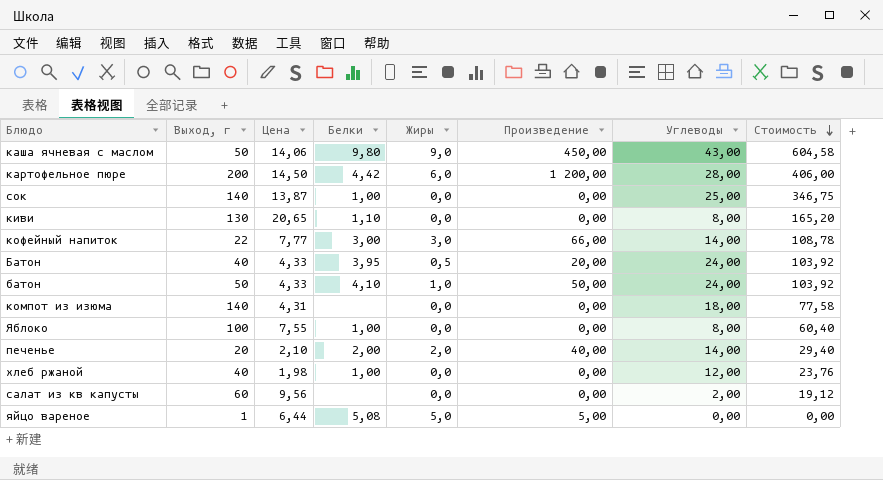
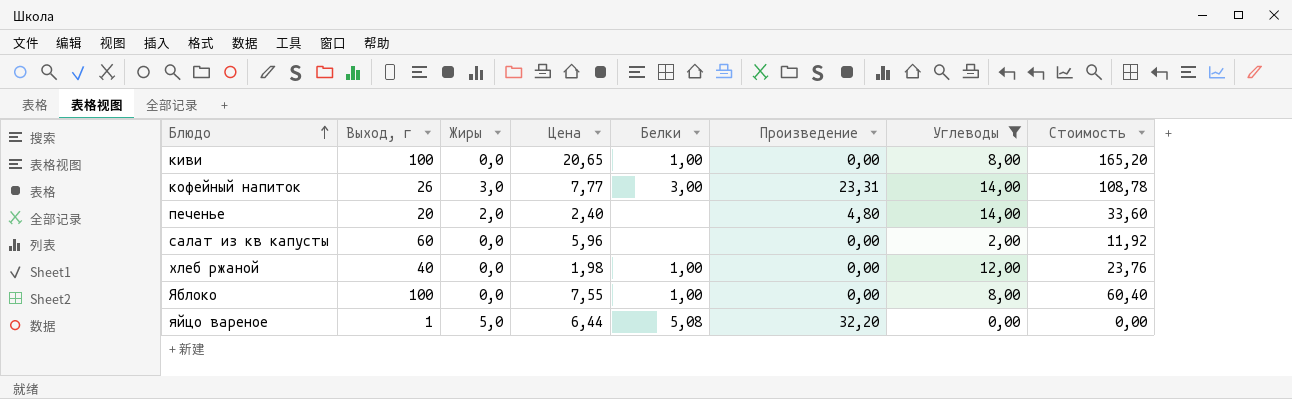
filter: none -> Углеводы <= 14,00
row order: Стоимость descending -> Блюдо ascending
column Жиры | position: 5 -> 3
column Произведение | formula: [Выход, г] * [Жиры] -> [Жиры] * [Цена]
киви | Выход, г: 130 -> 100
киви | Белки: 1,10 -> 1,00
кофейный напиток | Выход, г: 22 -> 26
печенье | Цена: 2,10 -> 2,40
печенье | Белки: 2,00 -> none
печенье | Стоимость: 29,40 -> 33,60
салат из кв капусты | Цена: 9,56 -> 5,96
салат из кв капусты | Стоимость: 19,12 -> 11,92

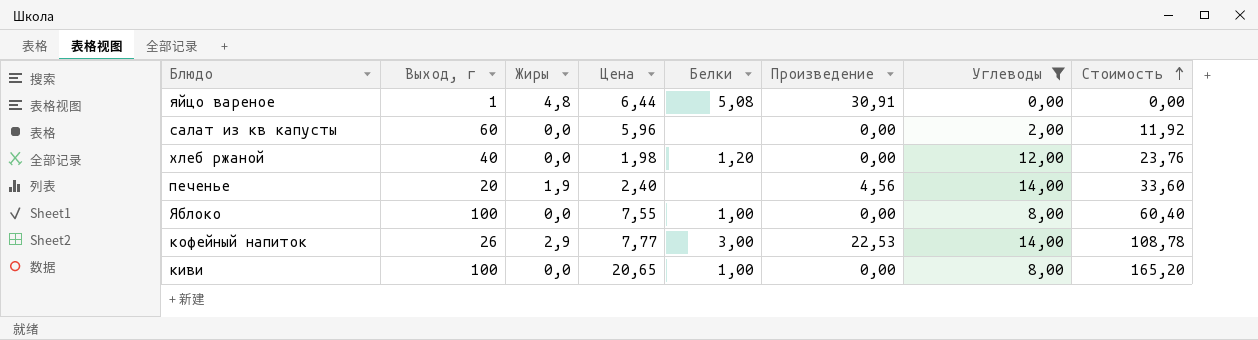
row order: Блюдо ascending -> Стоимость ascending
яйцо вареное | Жиры: 5,0 -> 4,8
яйцо вареное | Произведение: 32,20 -> 30,91
хлеб ржаной | Белки: 1,00 -> 1,20
печенье | Жиры: 2,0 -> 1,9
печенье | Произведение: 4,80 -> 4,56
кофейный напиток | Жиры: 3,0 -> 2,9
кофейный напиток | Произведение: 23,31 -> 22,53

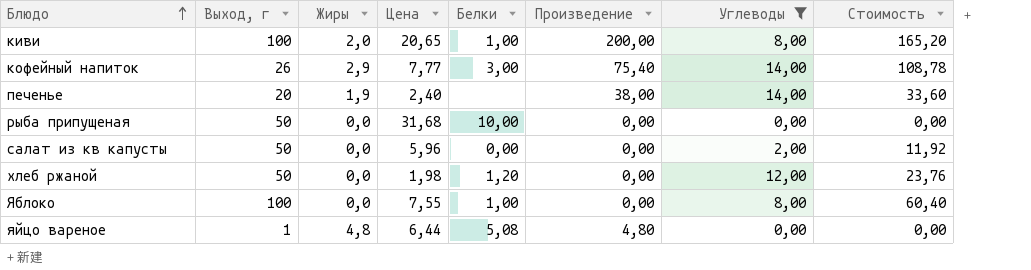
row order: Стоимость ascending -> Блюдо ascending
column Произведение | formula: [Жиры] * [Цена] -> [Выход, г] * [Жиры]
киви | Жиры: 0,0 -> 2,0
row рыба припущеная: none -> 50 | 0,0 | 31,68 | 10,00 | 0,00 | 0,00 | 0,00
салат из кв капусты | Выход, г: 60 -> 50
салат из кв капусты | Белки: none -> 0,00
хлеб ржаной | Выход, г: 40 -> 50

